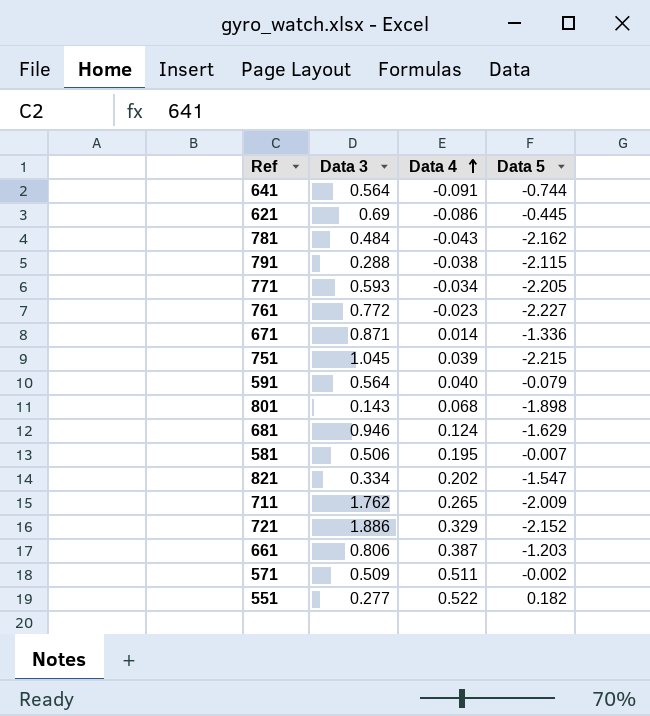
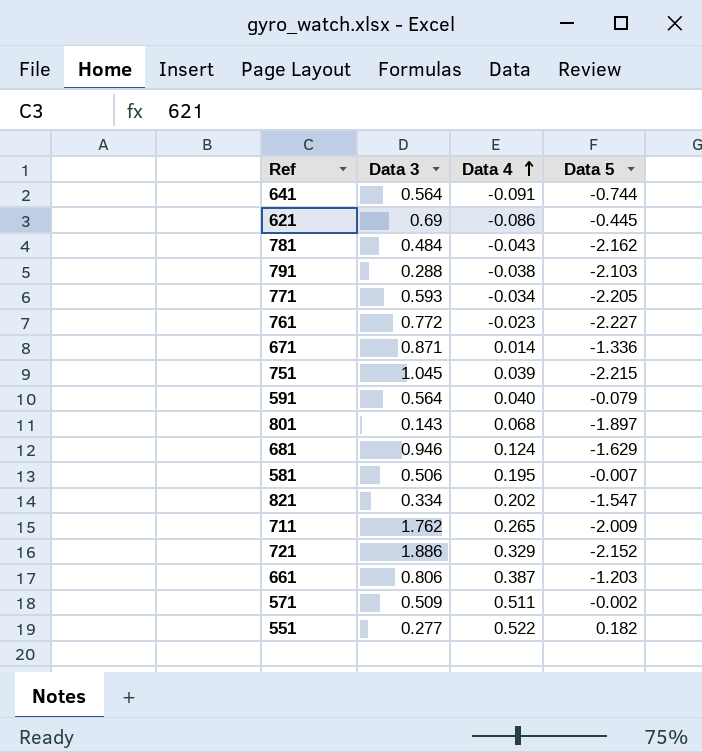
791 | Data 5: -2.115 -> -2.103
801 | Data 5: -1.898 -> -1.897

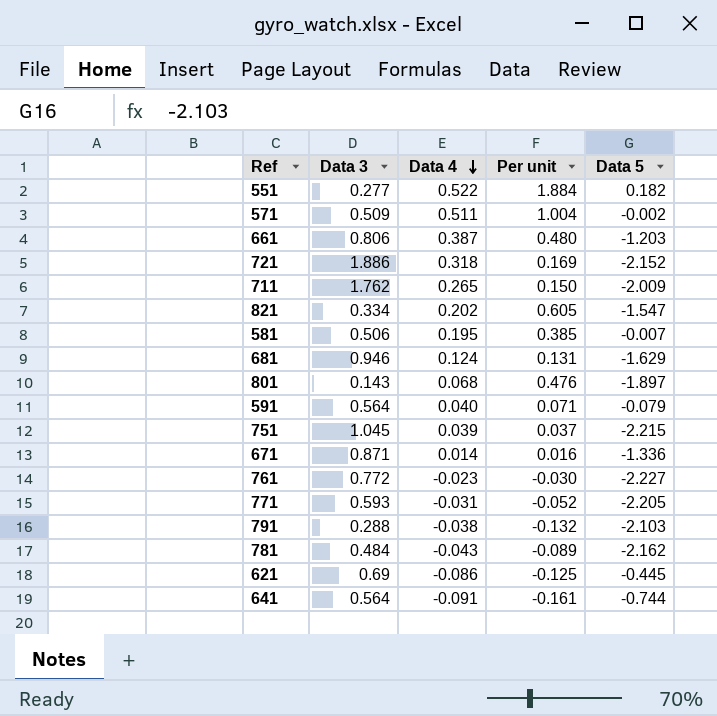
row order: Data 4 ascending -> Data 4 descending
column Per unit | formula: none -> [Data 4] / [Data 3]
721 | Data 4: 0.329 -> 0.318
771 | Data 4: -0.034 -> -0.031

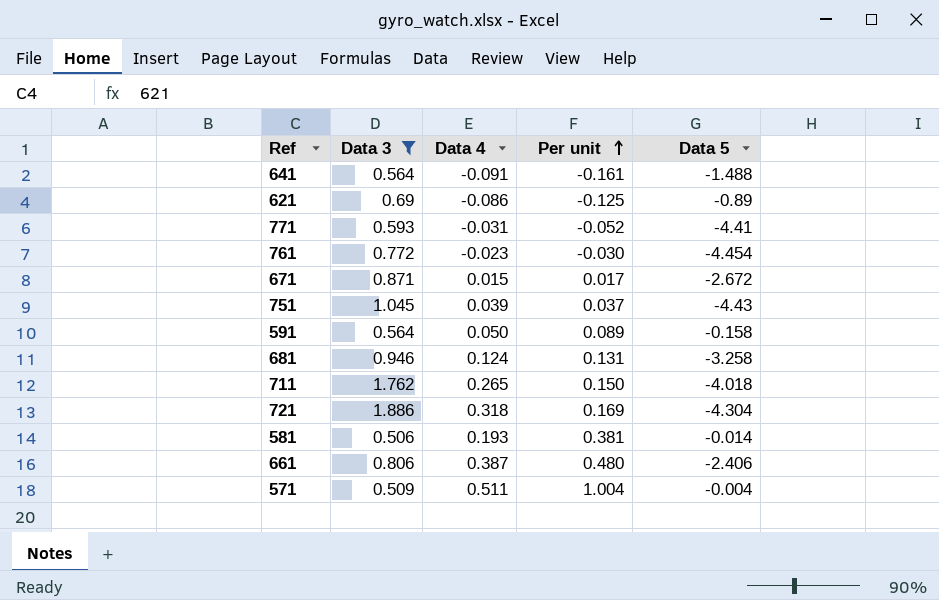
filter: none -> Data 3 >= 0.506
row order: Data 4 descending -> Per unit ascending
641 | Data 5: -0.744 -> -1.488
621 | Data 5: -0.445 -> -0.89
771 | Data 5: -2.205 -> -4.41
761 | Data 5: -2.227 -> -4.454
671 | Data 4: 0.014 -> 0.015
671 | Per unit: 0.016 -> 0.017
671 | Data 5: -1.336 -> -2.672
751 | Data 5: -2.215 -> -4.43
591 | Data 4: 0.040 -> 0.050
591 | Per unit: 0.071 -> 0.089
591 | Data 5: -0.079 -> -0.158
681 | Data 5: -1.629 -> -3.258
711 | Data 5: -2.009 -> -4.018
721 | Data 5: -2.152 -> -4.304
581 | Data 4: 0.195 -> 0.193
581 | Per unit: 0.385 -> 0.381
581 | Data 5: -0.007 -> -0.014
661 | Data 5: -1.203 -> -2.406
571 | Data 5: -0.002 -> -0.004

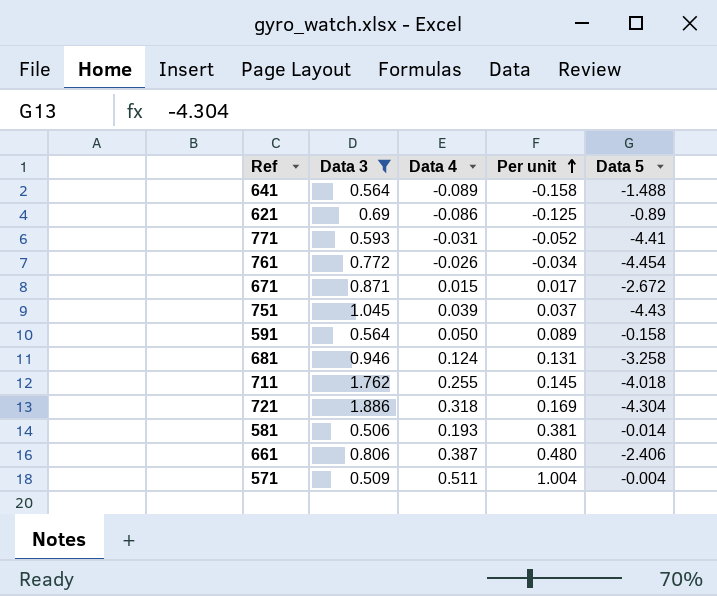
641 | Data 4: -0.091 -> -0.089
641 | Per unit: -0.161 -> -0.158
761 | Data 4: -0.023 -> -0.026
761 | Per unit: -0.030 -> -0.034
711 | Data 4: 0.265 -> 0.255
711 | Per unit: 0.150 -> 0.145

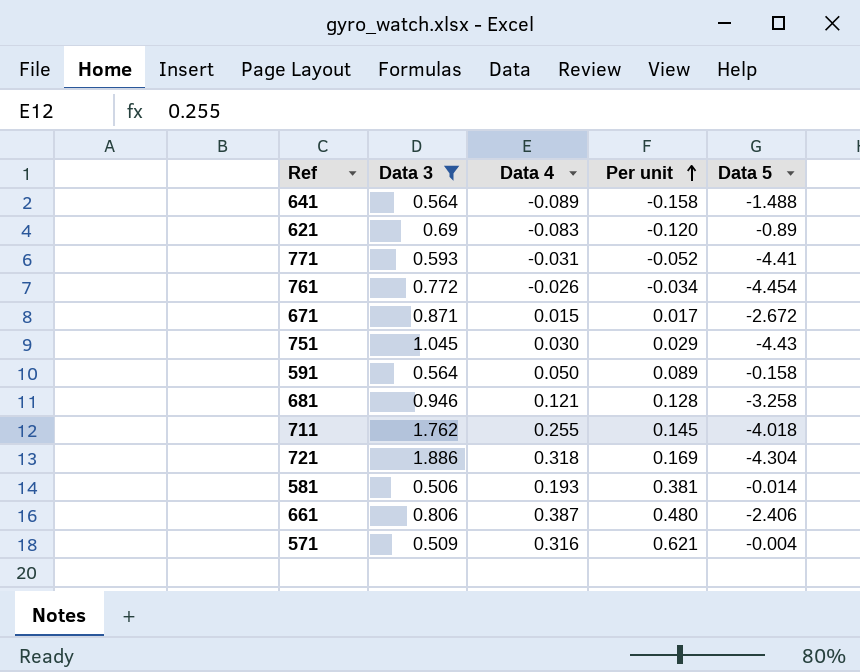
621 | Data 4: -0.086 -> -0.083
621 | Per unit: -0.125 -> -0.120
751 | Data 4: 0.039 -> 0.030
751 | Per unit: 0.037 -> 0.029
681 | Data 4: 0.124 -> 0.121
681 | Per unit: 0.131 -> 0.128
571 | Data 4: 0.511 -> 0.316
571 | Per unit: 1.004 -> 0.621

